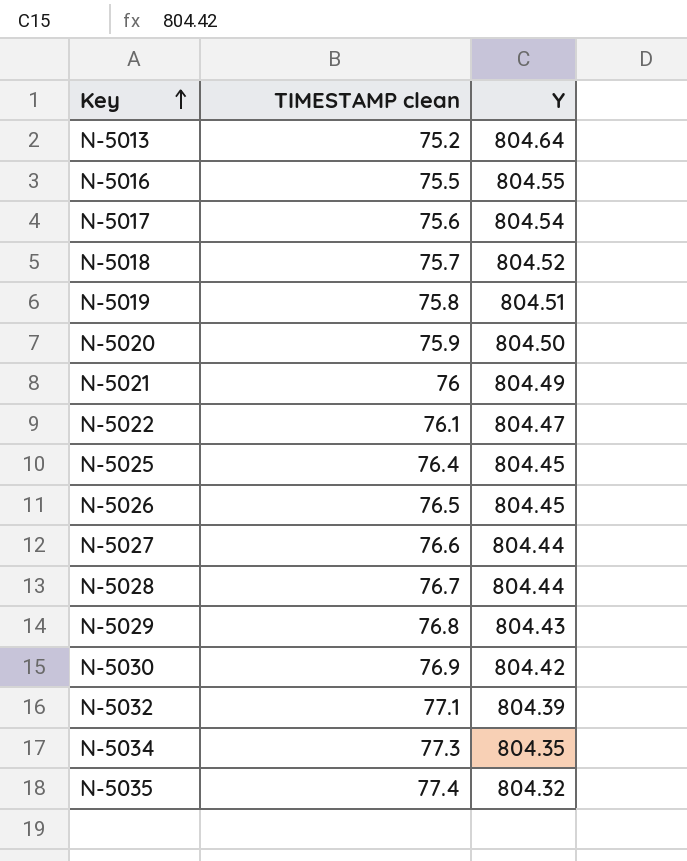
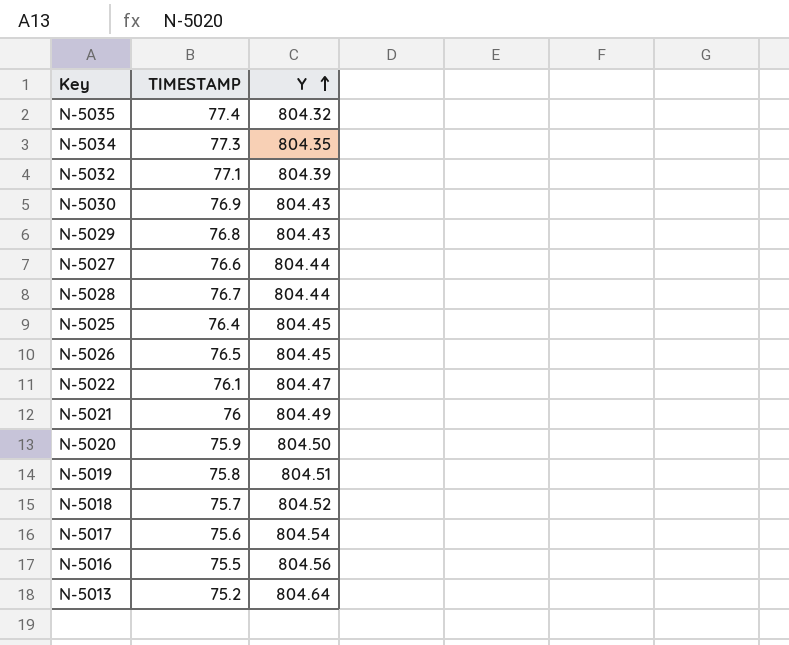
row order: Key ascending -> Y ascending
column name: TIMESTAMP clean -> TIMESTAMP
N-5030 | Y: 804.42 -> 804.43
N-5016 | Y: 804.55 -> 804.56

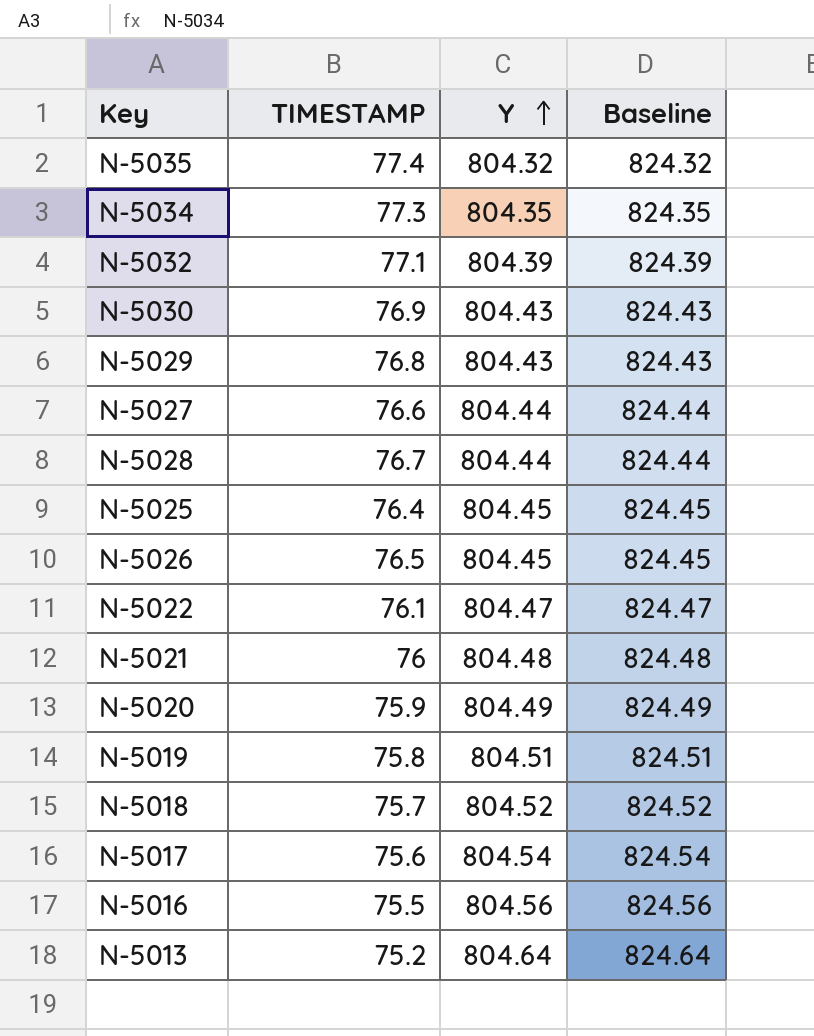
column Baseline | formula: none -> [Y] + 20
N-5021 | Y: 804.49 -> 804.48
N-5020 | Y: 804.50 -> 804.49

